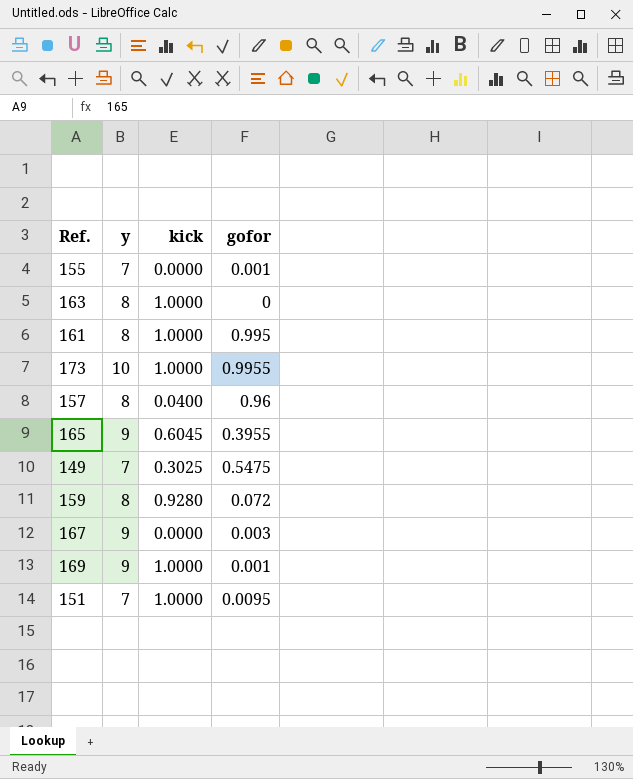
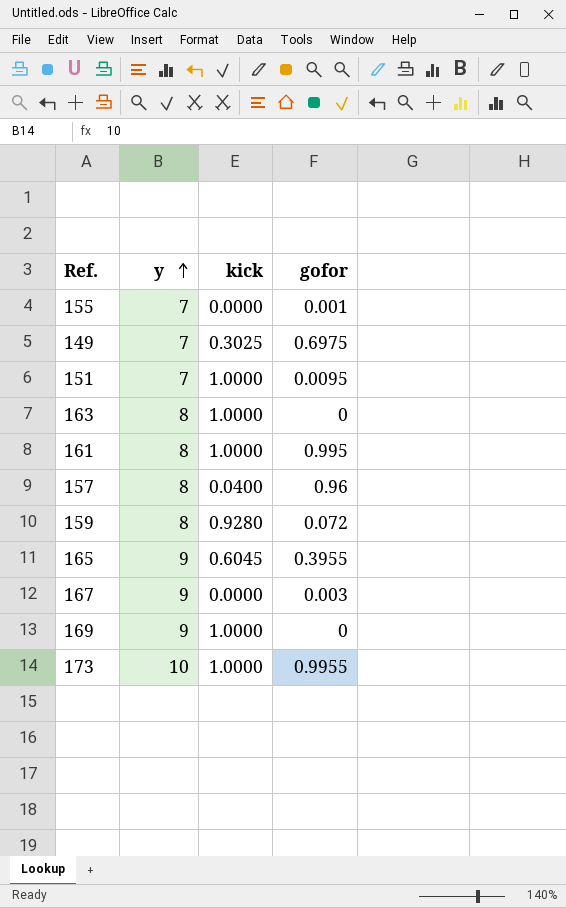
row order: none -> y ascending
149 | gofor: 0.5475 -> 0.6975
169 | gofor: 0.001 -> 0

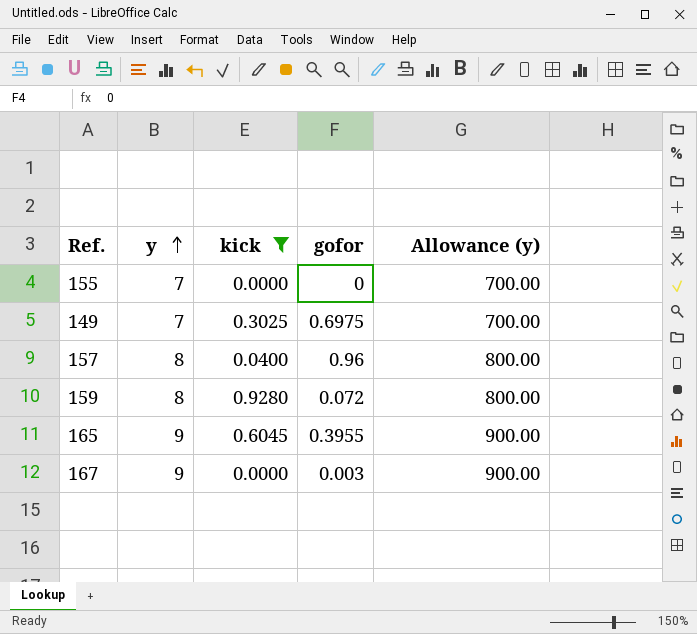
filter: none -> kick != 1.0000
column Allowance (y) | formula: none -> [y] * 100
155 | gofor: 0.001 -> 0

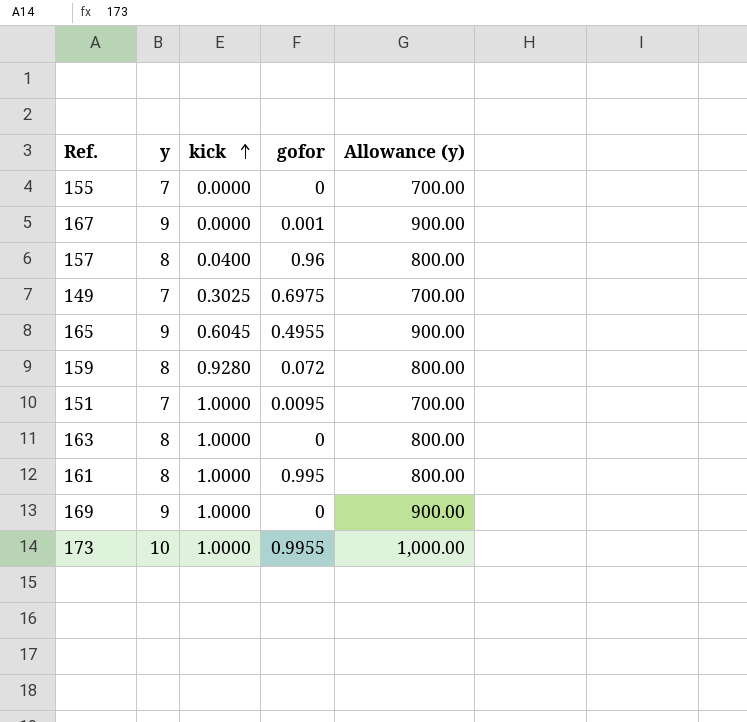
filter: kick != 1.0000 -> none
row order: y ascending -> kick ascending
167 | gofor: 0.003 -> 0.001
165 | gofor: 0.3955 -> 0.4955

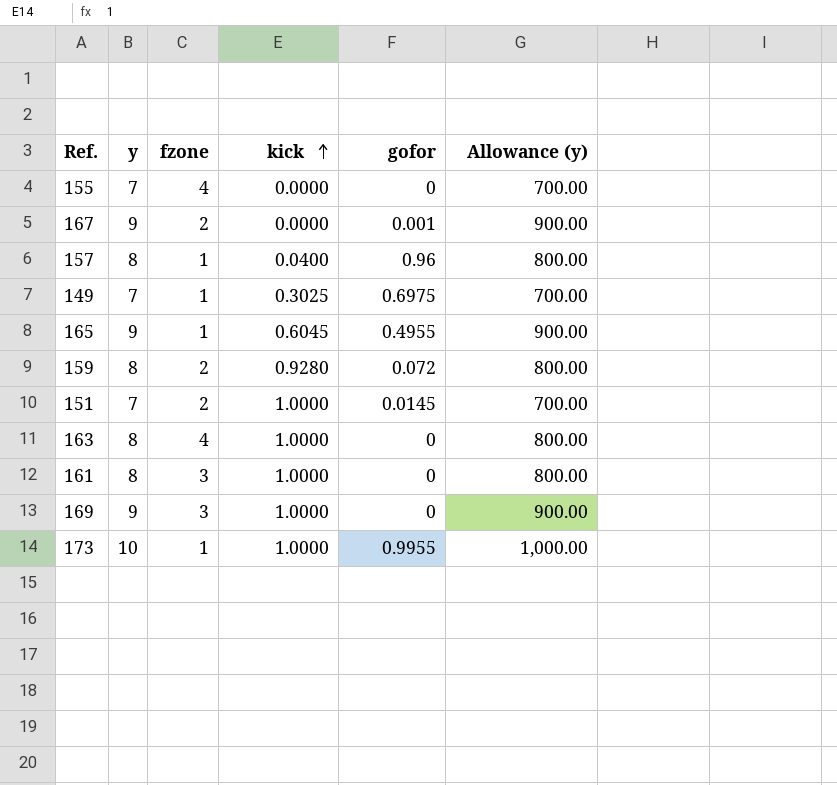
column fzone | position: none -> 3
151 | gofor: 0.0095 -> 0.0145
161 | gofor: 0.995 -> 0

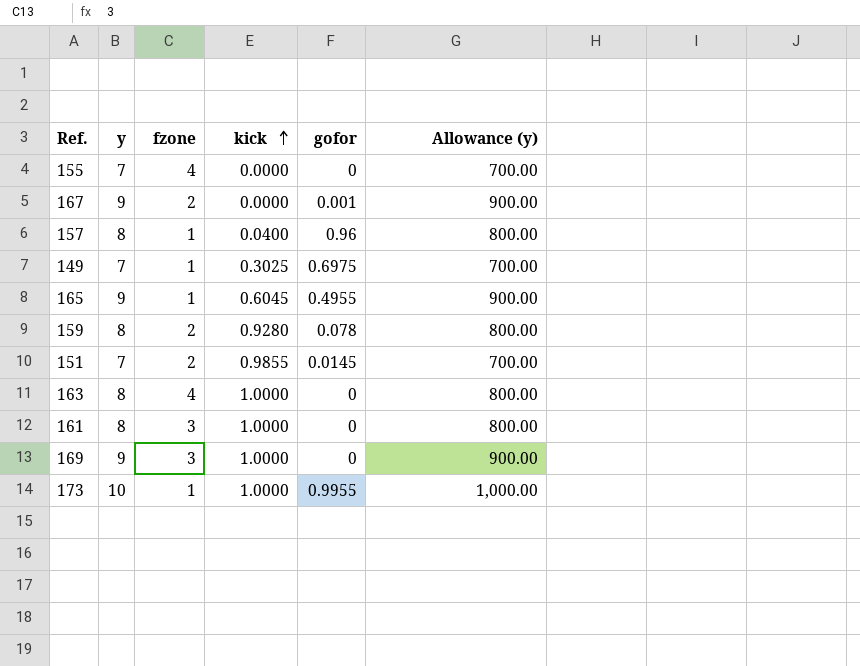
159 | gofor: 0.072 -> 0.078
151 | kick: 1.0000 -> 0.9855

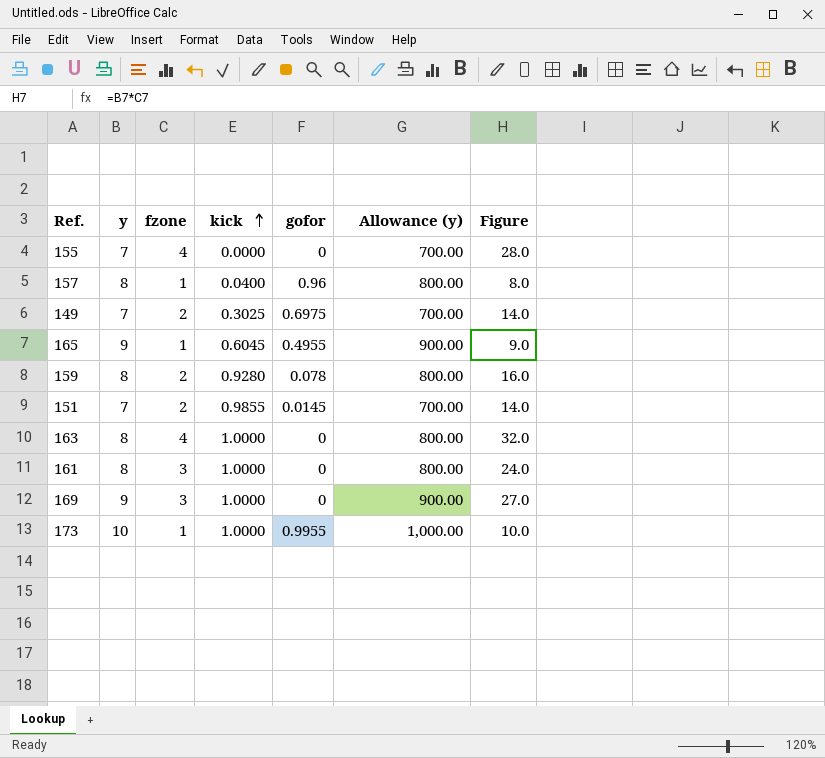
column Figure | formula: none -> [y] * [fzone]
row 167: 9 | 2 | 0.0000 | 0.001 | 900.00 -> none
149 | fzone: 1 -> 2

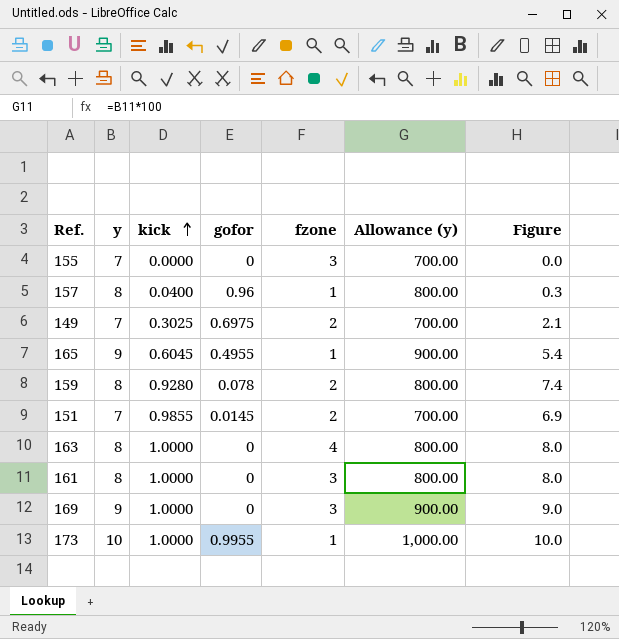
column fzone | position: 3 -> 5
column Figure | formula: [y] * [fzone] -> [y] * [kick]
155 | fzone: 4 -> 3

